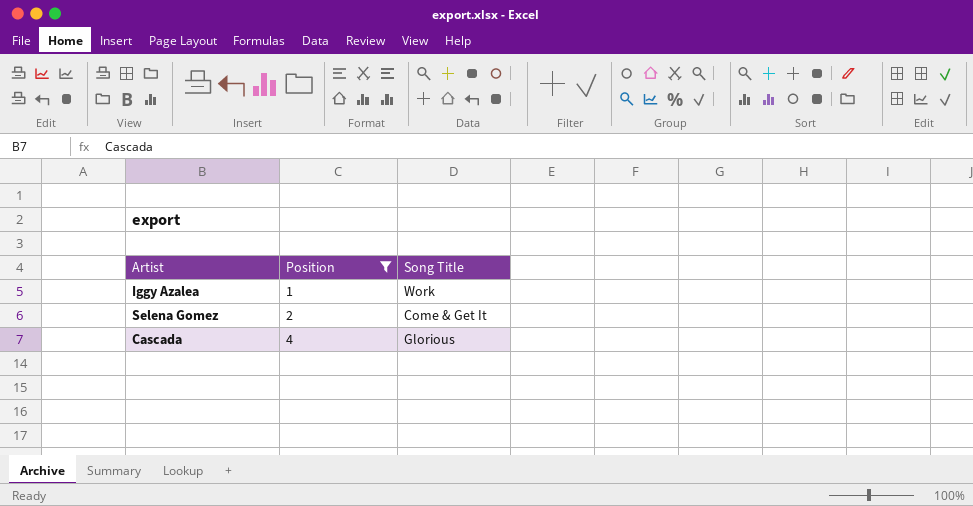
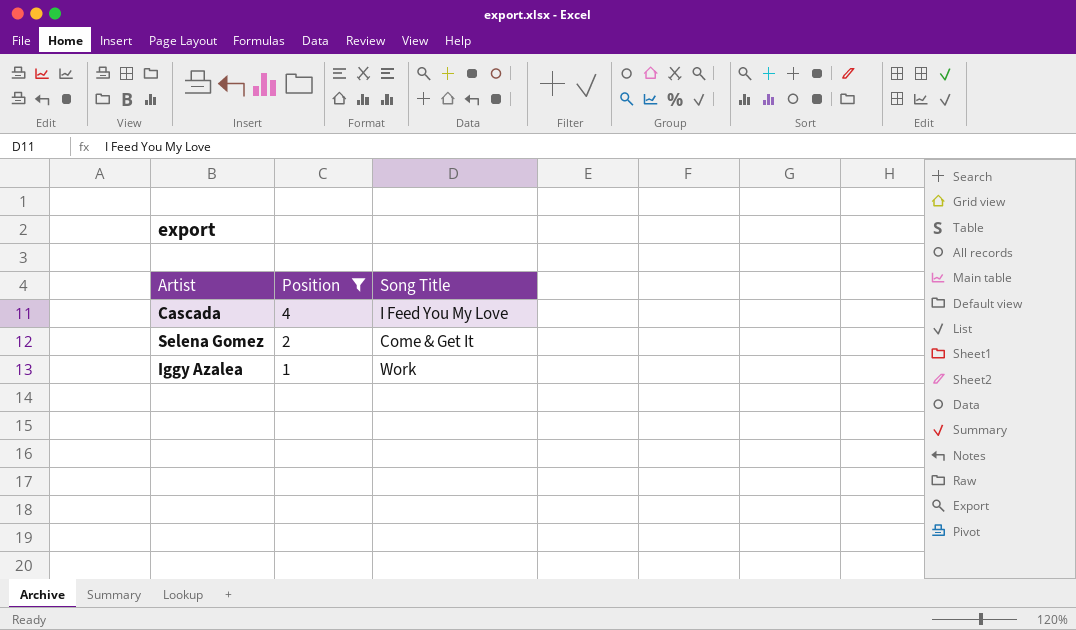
row order: Position ascending -> Position descending
Cascada | Song Title: Glorious -> I Feed You My Love

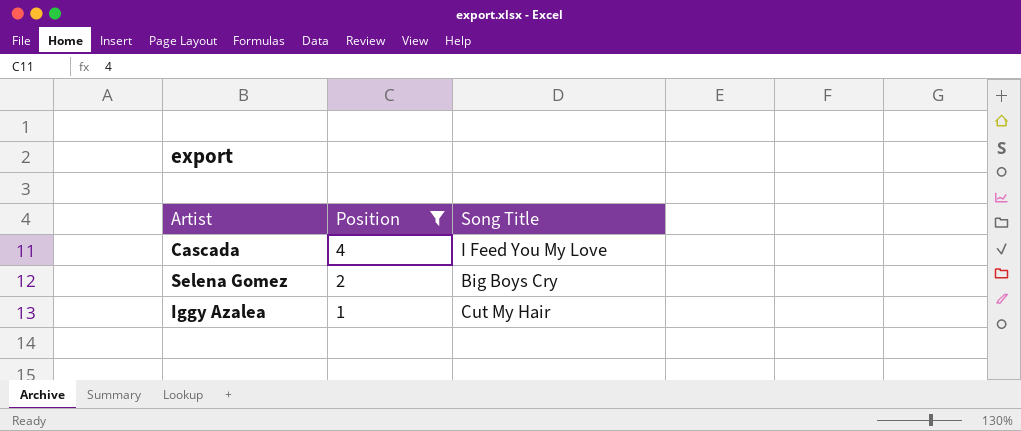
Selena Gomez | Song Title: Come & Get It -> Big Boys Cry
Iggy Azalea | Song Title: Work -> Cut My Hair

